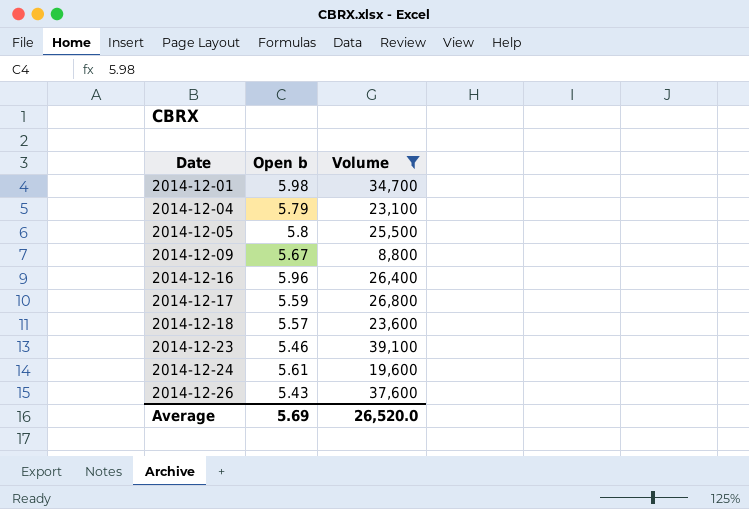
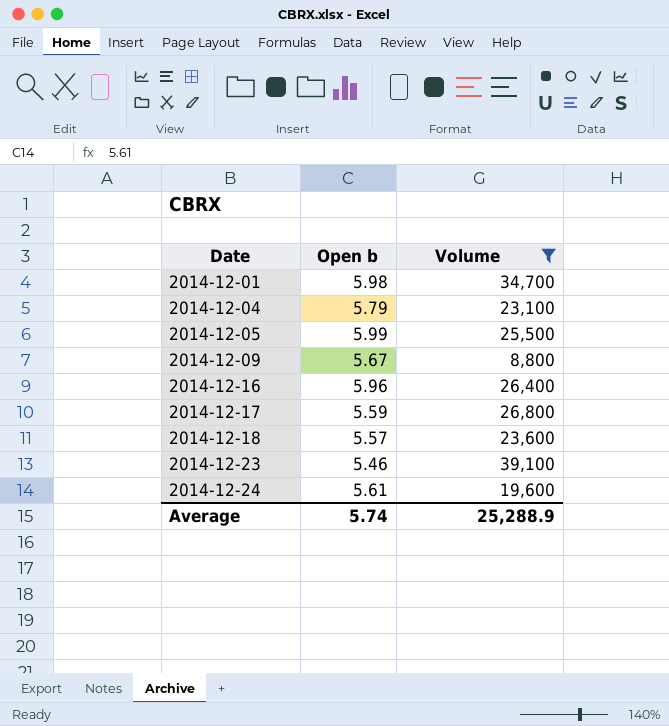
row 2014-12-26: 5.43 | 37,600 -> none
2014-12-05 | Open b: 5.8 -> 5.99
Average | Open b: 5.69 -> 5.74
Average | Volume: 26,520.0 -> 25,288.9

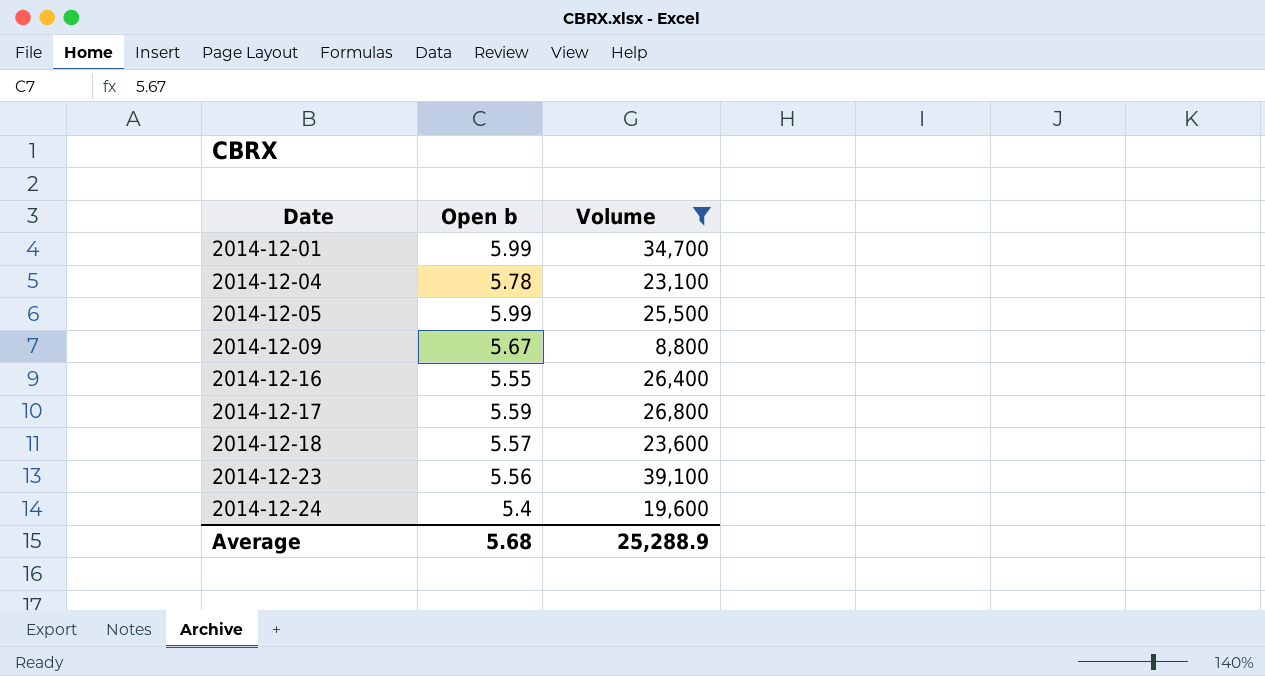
2014-12-01 | Open b: 5.98 -> 5.99
2014-12-04 | Open b: 5.79 -> 5.78
2014-12-16 | Open b: 5.96 -> 5.55
2014-12-23 | Open b: 5.46 -> 5.56
2014-12-24 | Open b: 5.61 -> 5.4
Average | Open b: 5.74 -> 5.68

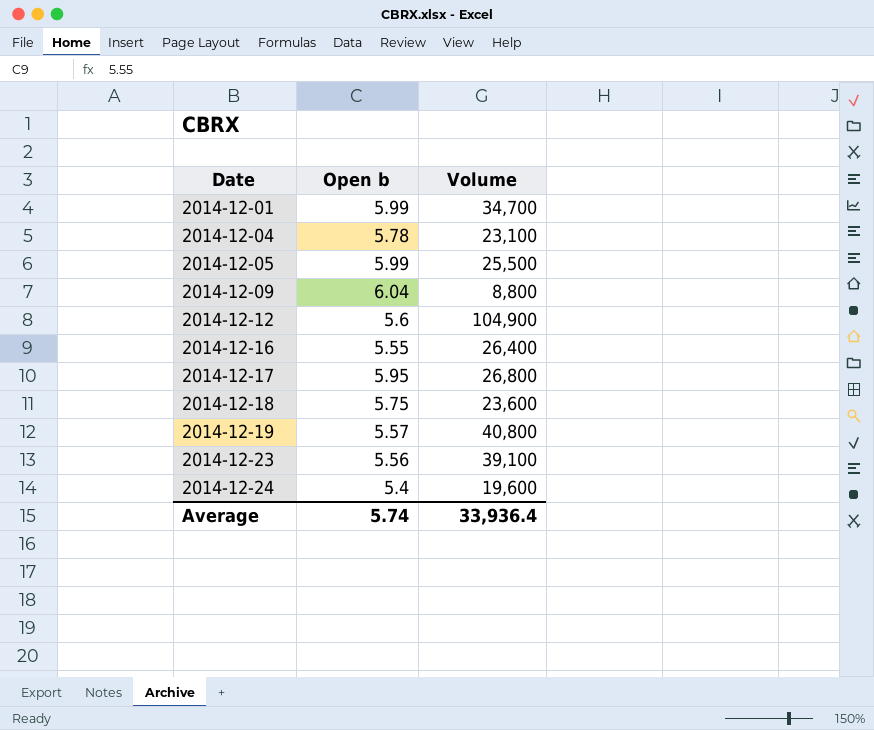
filter: Volume <= 39,100 -> none
2014-12-09 | Open b: 5.67 -> 6.04
2014-12-17 | Open b: 5.59 -> 5.95
2014-12-18 | Open b: 5.57 -> 5.75
Average | Open b: 5.68 -> 5.74
Average | Volume: 25,288.9 -> 33,936.4

